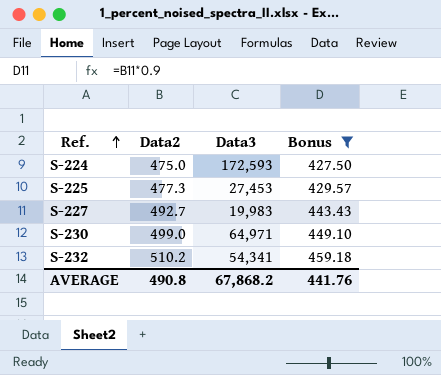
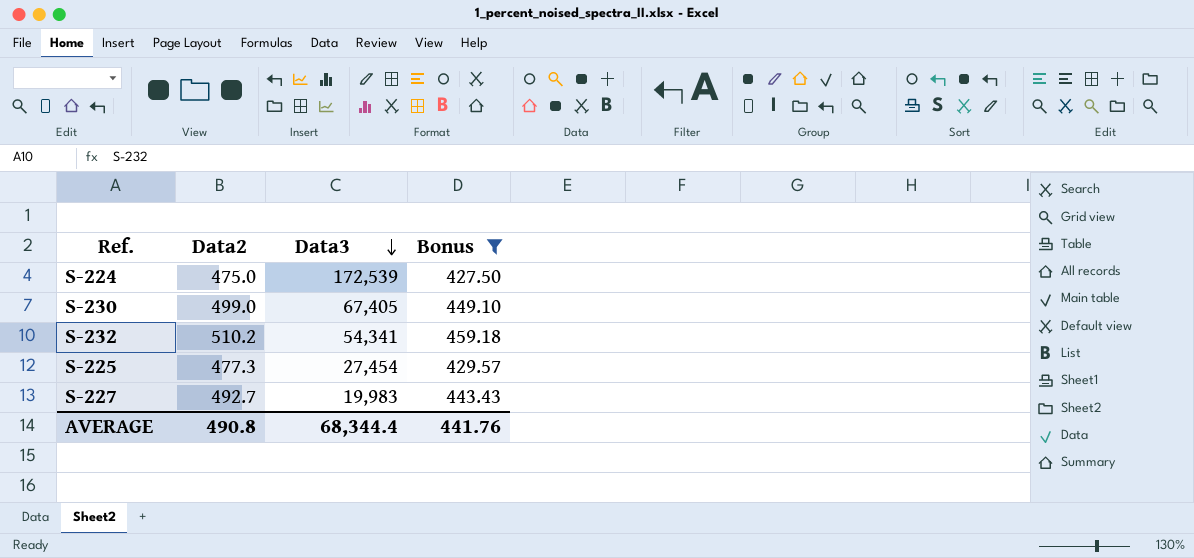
row order: Ref. ascending -> Data3 descending
S-224 | Data3: 172,593 -> 172,539
S-230 | Data3: 64,971 -> 67,405
S-225 | Data3: 27,453 -> 27,454
AVERAGE | Data3: 67,868.2 -> 68,344.4

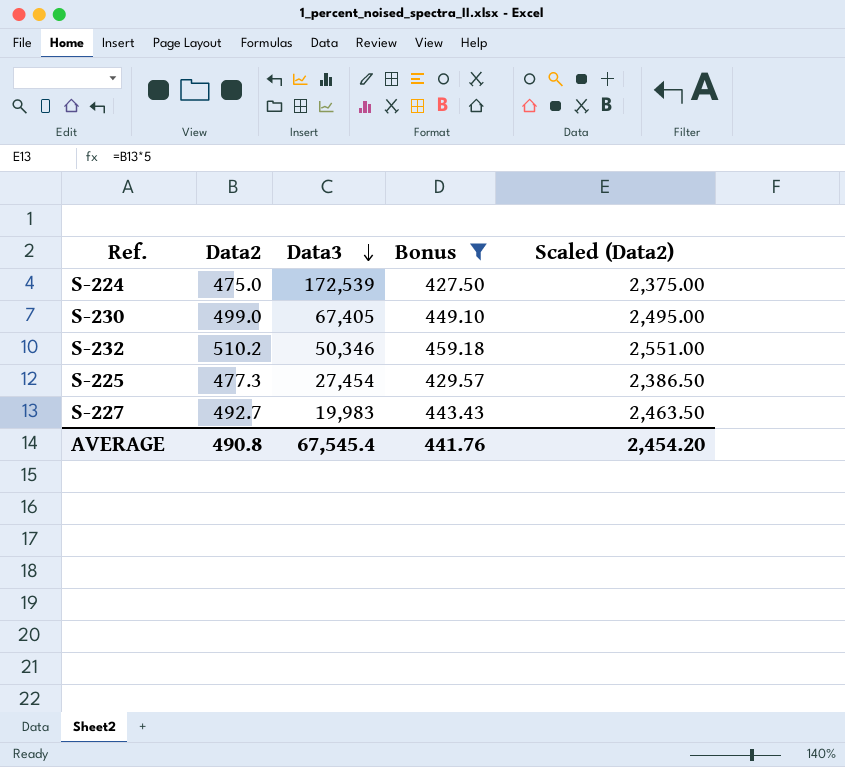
column Scaled (Data2) | formula: none -> [Data2] * 5
S-232 | Data3: 54,341 -> 50,346
AVERAGE | Data3: 68,344.4 -> 67,545.4

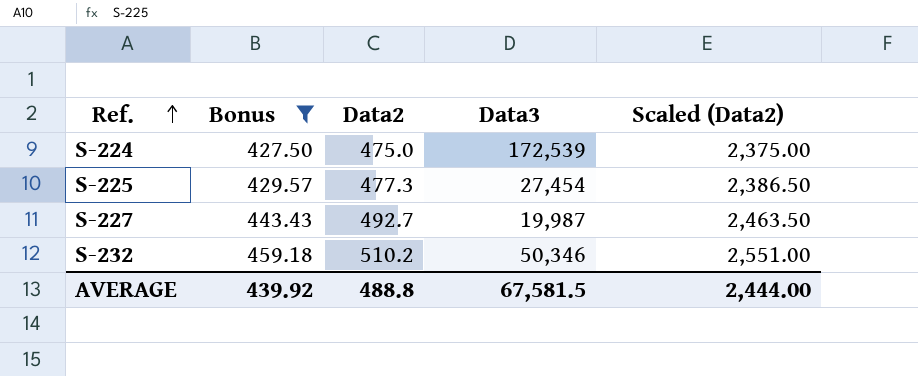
row order: Data3 descending -> Ref. ascending
column Bonus | position: 4 -> 2
row S-230: 499.0 | 67,405 | 449.10 | 2,495.00 -> none
S-227 | Data3: 19,983 -> 19,987
AVERAGE | Bonus: 441.76 -> 439.92
AVERAGE | Data2: 490.8 -> 488.8
AVERAGE | Data3: 67,545.4 -> 67,581.5
AVERAGE | Scaled (Data2): 2,454.20 -> 2,444.00

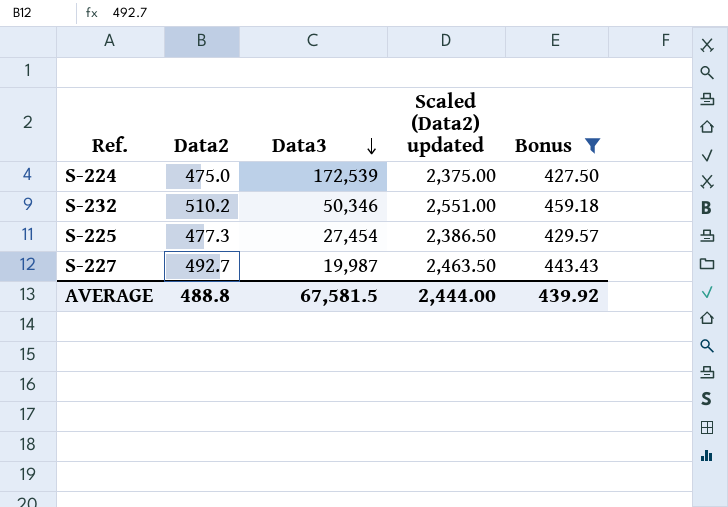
row order: Ref. ascending -> Data3 descending
column name: Scaled (Data2) -> Scaled (Data2) updated
column Bonus | position: 2 -> 5

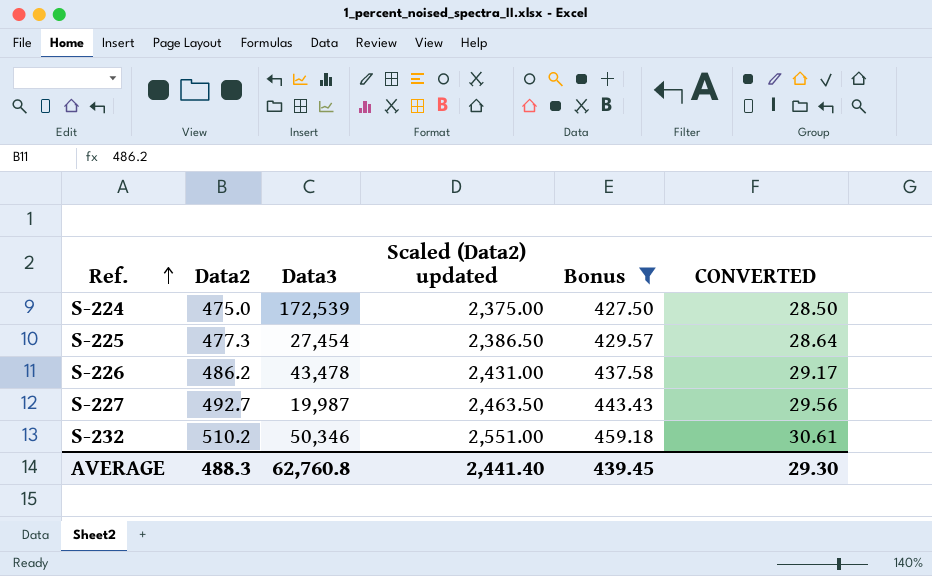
row order: Data3 descending -> Ref. ascending
column CONVERTED | formula: none -> [Data2] * 0.06
row S-226: none -> 486.2 | 43,478 | 2,431.00 | 437.58 | 29.17
AVERAGE | Data2: 488.8 -> 488.3
AVERAGE | Data3: 67,581.5 -> 62,760.8
AVERAGE | Scaled (Data2) updated: 2,444.00 -> 2,441.40
AVERAGE | Bonus: 439.92 -> 439.45

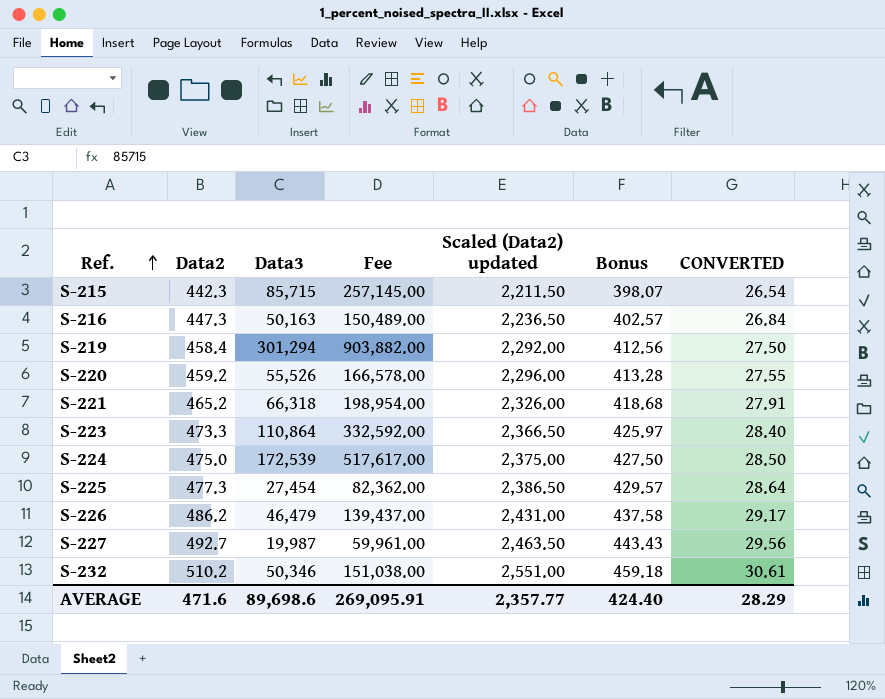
filter: Bonus >= 427.50 -> none
column Fee | formula: none -> [Data3] * 3
S-226 | Data3: 43,478 -> 46,479
AVERAGE | Data2: 488.3 -> 471.6
AVERAGE | Data3: 62,760.8 -> 89,698.6
AVERAGE | Scaled (Data2) updated: 2,441.40 -> 2,357.77
AVERAGE | Bonus: 439.45 -> 424.40
AVERAGE | CONVERTED: 29.30 -> 28.29

